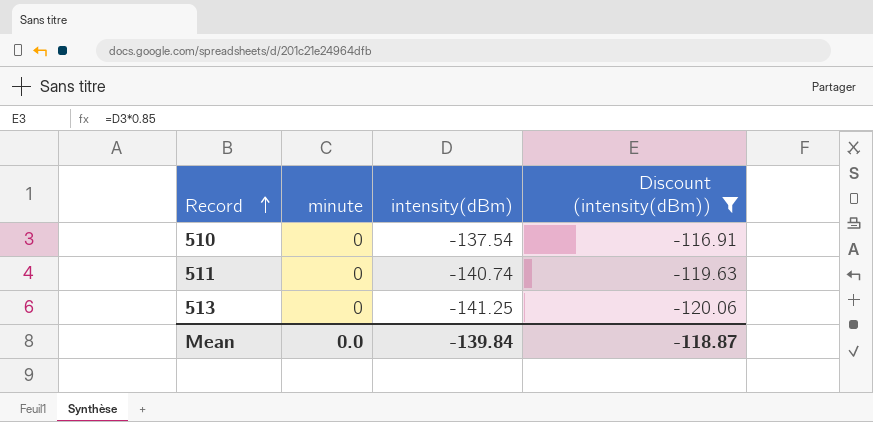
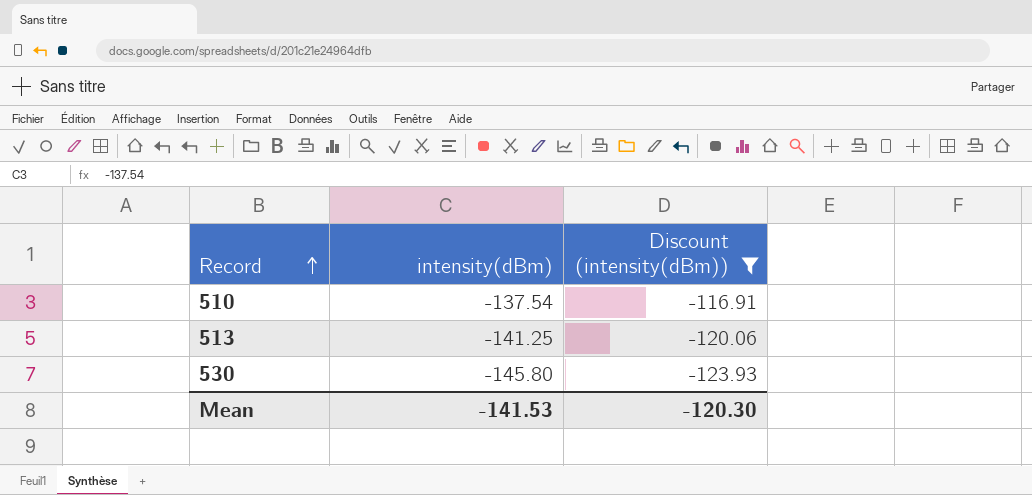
column minute | position: 2 -> none
row 511: 0 | -140.74 | -119.63 -> none
row 530: none -> -145.80 | -123.93
Mean | intensity(dBm): -139.84 -> -141.53
Mean | Discount (intensity(dBm)): -118.87 -> -120.30

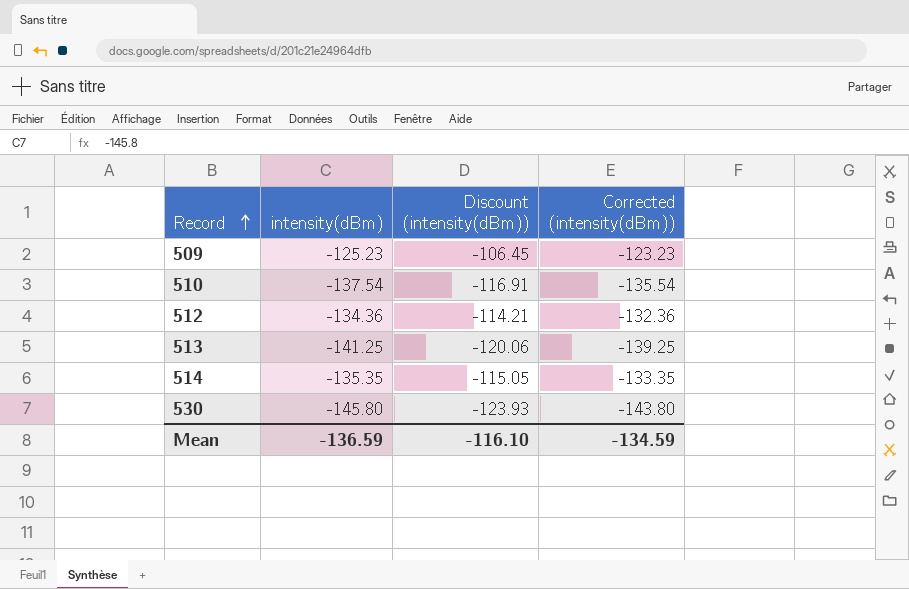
filter: Discount (intensity(dBm)) <= -116.91 -> none
column Corrected (intensity(dBm)) | formula: none -> [intensity(dBm)] + 2
Mean | intensity(dBm): -141.53 -> -136.59
Mean | Discount (intensity(dBm)): -120.30 -> -116.10

